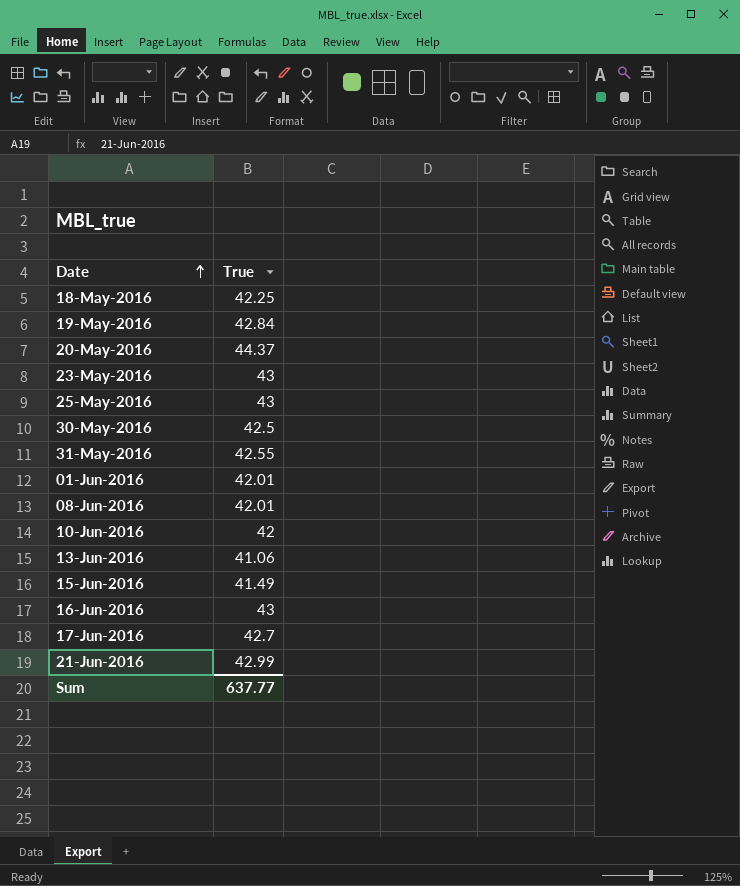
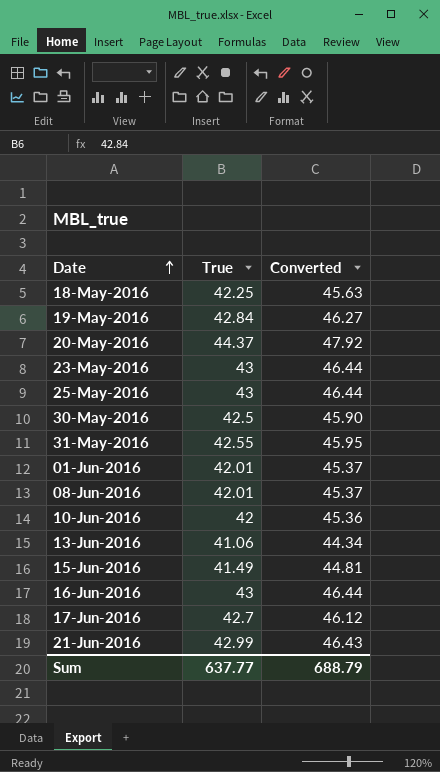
column Converted | formula: none -> [True] * 1.08

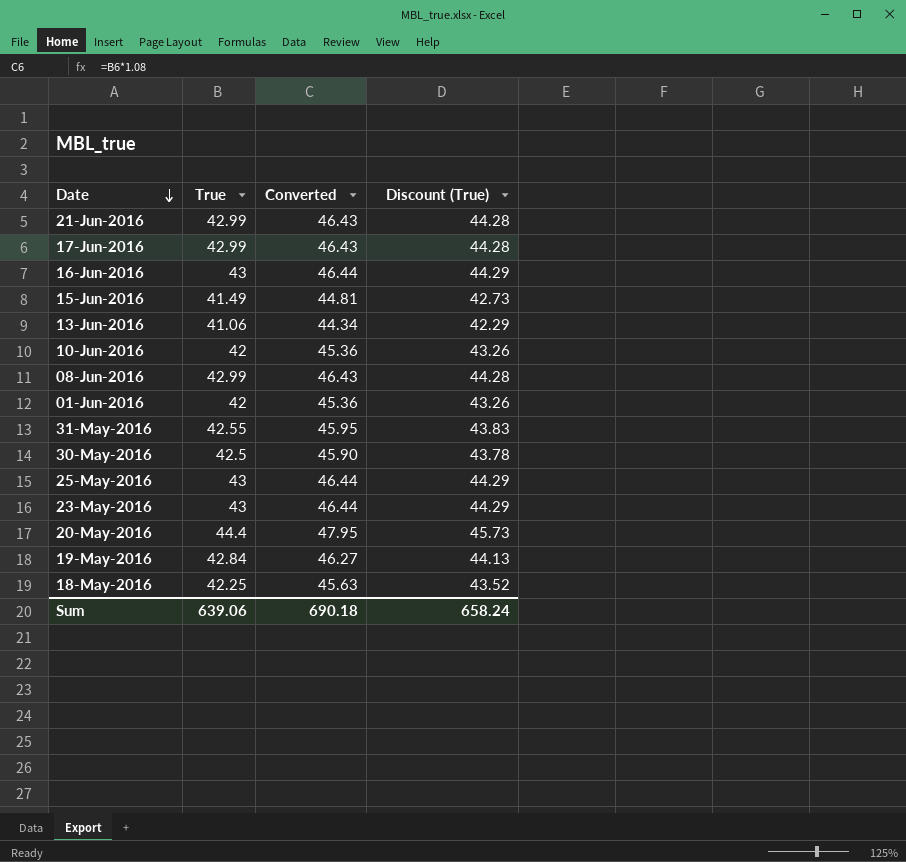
row order: Date ascending -> Date descending
column Discount (True) | formula: none -> [True] * 1.03
17-Jun-2016 | True: 42.7 -> 42.99
17-Jun-2016 | Converted: 46.12 -> 46.43
08-Jun-2016 | True: 42.01 -> 42.99
08-Jun-2016 | Converted: 45.37 -> 46.43
01-Jun-2016 | True: 42.01 -> 42
01-Jun-2016 | Converted: 45.37 -> 45.36
20-May-2016 | True: 44.37 -> 44.4
20-May-2016 | Converted: 47.92 -> 47.95
Sum | True: 637.77 -> 639.06
Sum | Converted: 688.79 -> 690.18

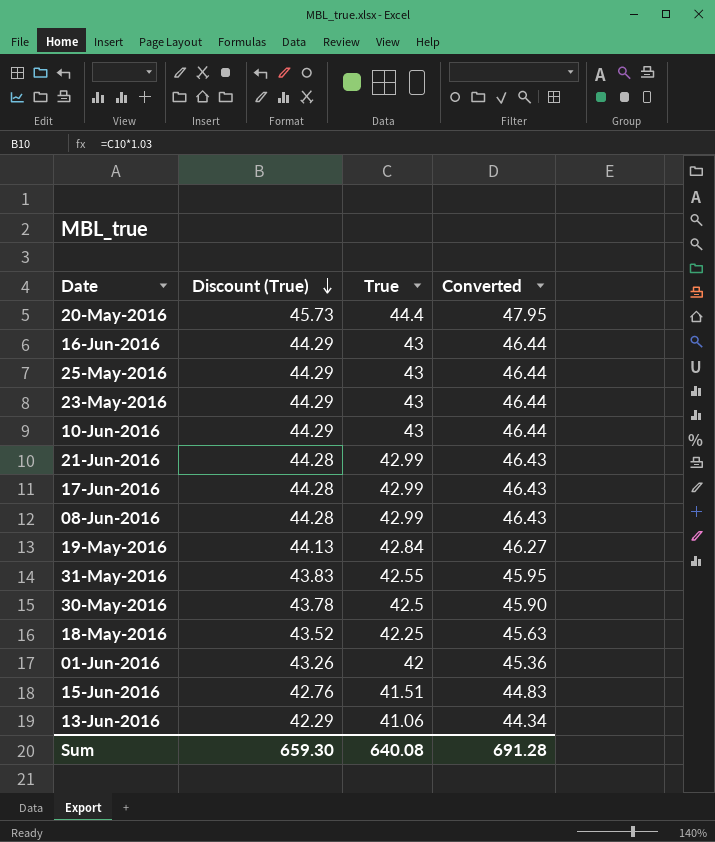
row order: Date descending -> Discount (True) descending
column Discount (True) | position: 4 -> 2
10-Jun-2016 | Discount (True): 43.26 -> 44.29
10-Jun-2016 | True: 42 -> 43
10-Jun-2016 | Converted: 45.36 -> 46.44
15-Jun-2016 | Discount (True): 42.73 -> 42.76
15-Jun-2016 | True: 41.49 -> 41.51
15-Jun-2016 | Converted: 44.81 -> 44.83
Sum | Discount (True): 658.24 -> 659.30
Sum | True: 639.06 -> 640.08
Sum | Converted: 690.18 -> 691.28

